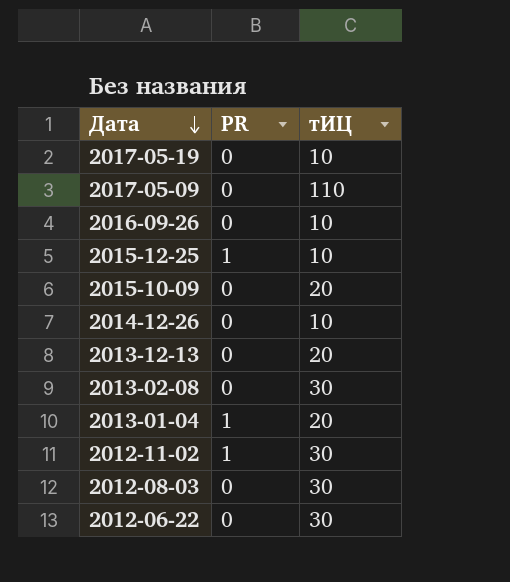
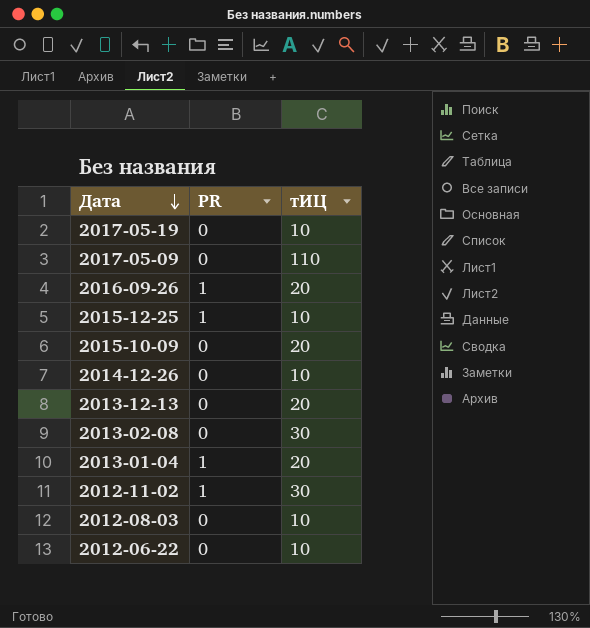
2016-09-26 | PR: 0 -> 1
2016-09-26 | тИЦ: 10 -> 20
2012-08-03 | тИЦ: 30 -> 10
2012-06-22 | тИЦ: 30 -> 10

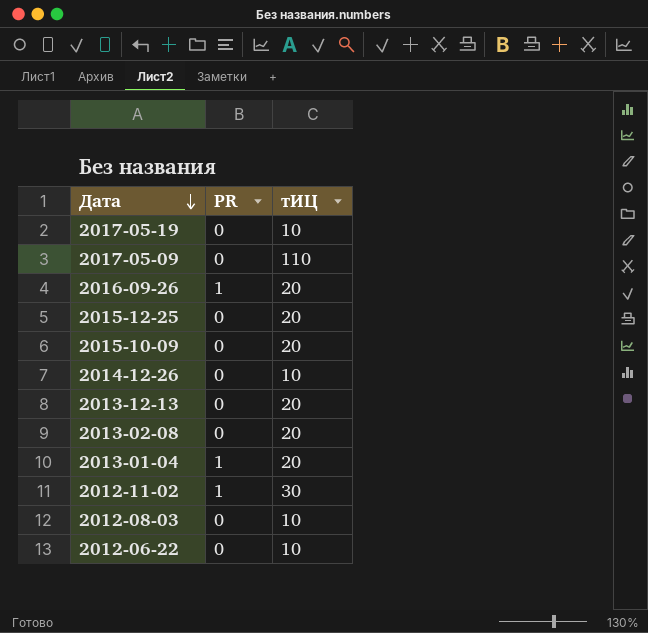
2015-12-25 | PR: 1 -> 0
2015-12-25 | тИЦ: 10 -> 20
2013-02-08 | тИЦ: 30 -> 20

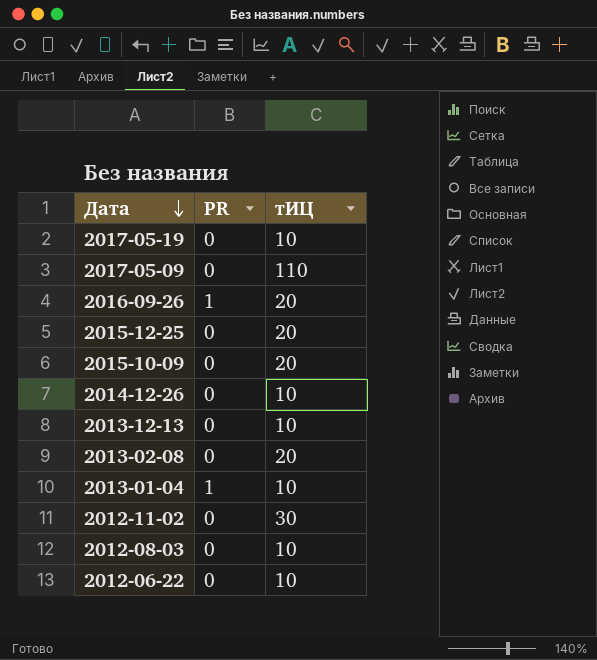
2013-12-13 | тИЦ: 20 -> 10
2013-01-04 | тИЦ: 20 -> 10
2012-11-02 | PR: 1 -> 0

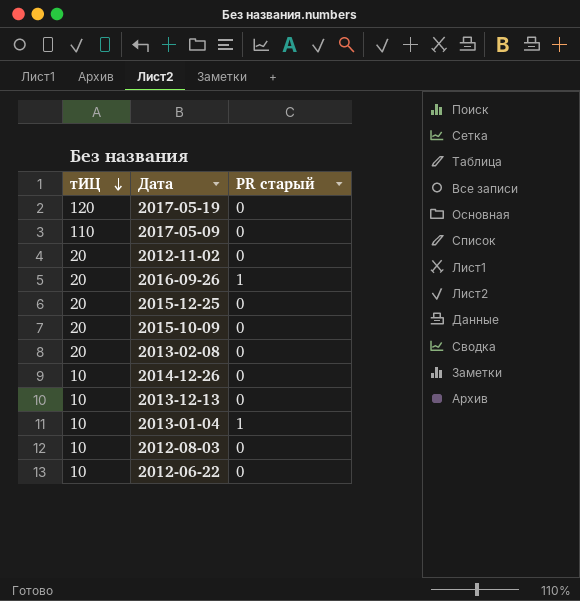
row order: Дата descending -> тИЦ descending
column тИЦ | position: 3 -> 1
column name: PR -> PR старый
2017-05-19 | тИЦ: 10 -> 120
2012-11-02 | тИЦ: 30 -> 20

